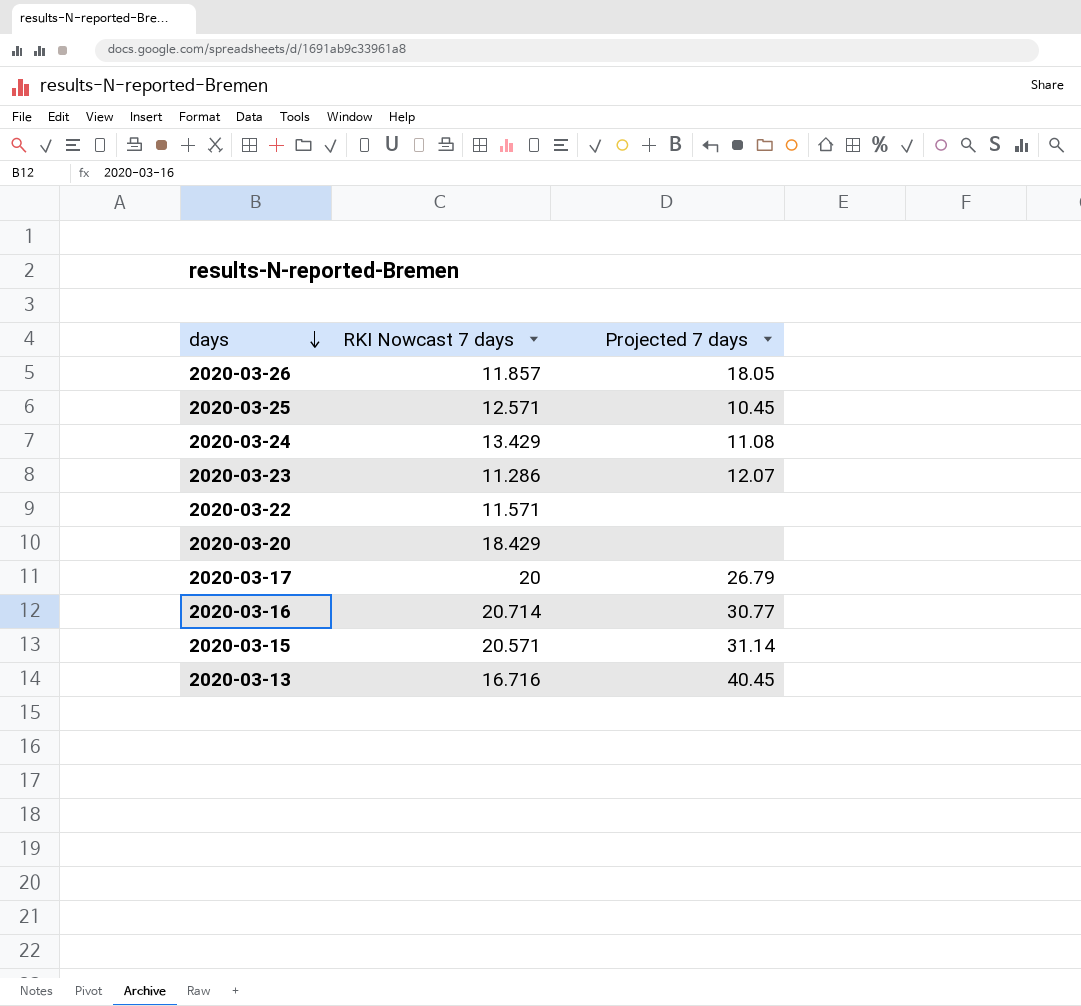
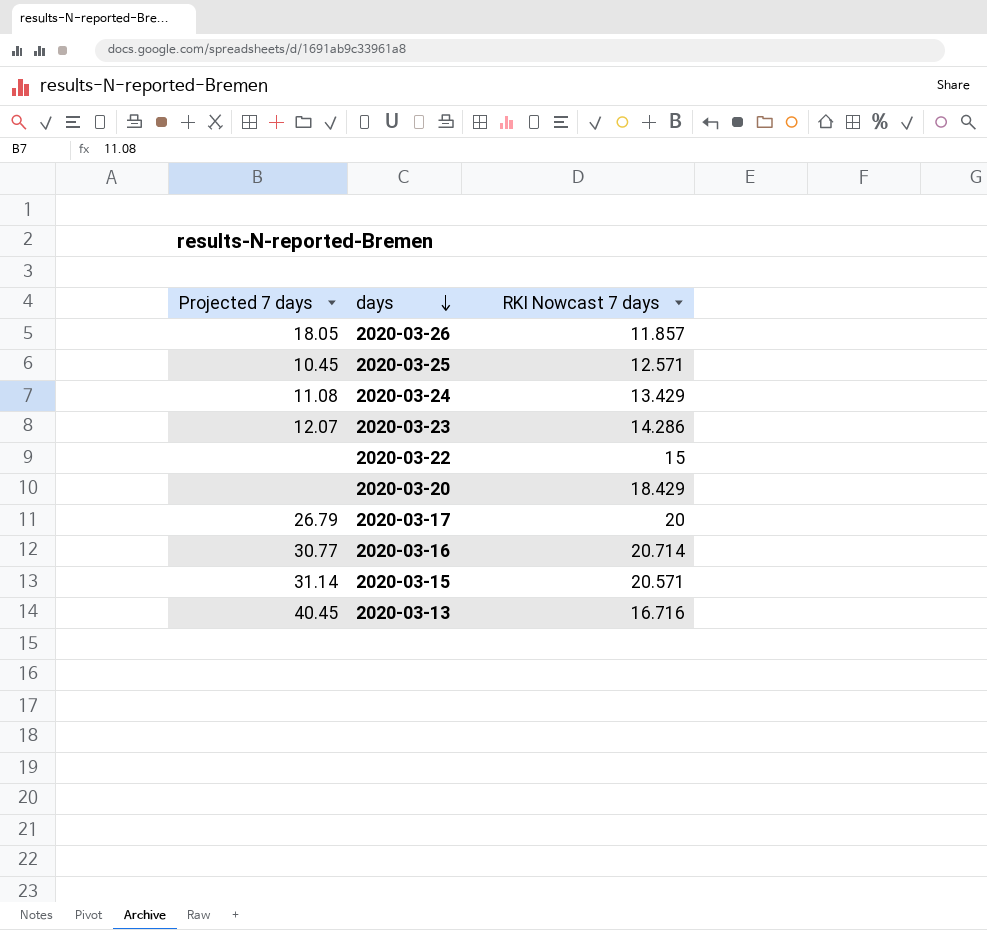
column Projected 7 days | position: 3 -> 1
2020-03-23 | RKI Nowcast 7 days: 11.286 -> 14.286
2020-03-22 | RKI Nowcast 7 days: 11.571 -> 15

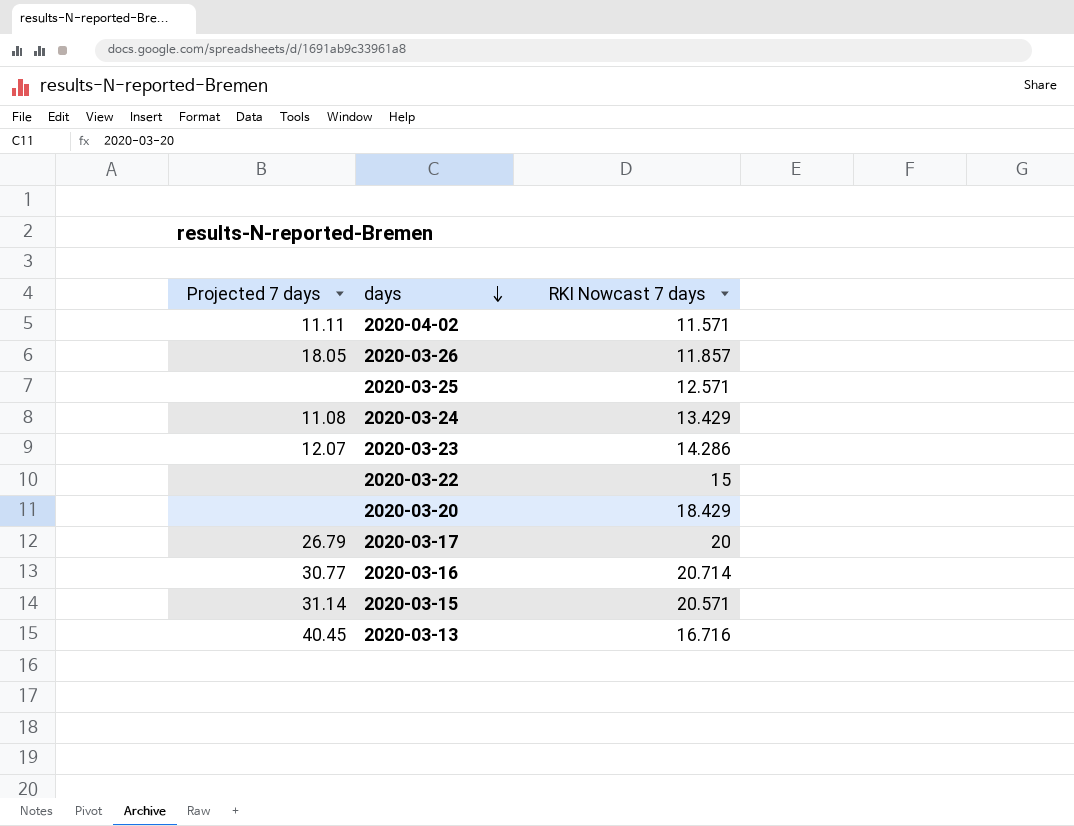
row 2020-04-02: none -> 11.11 | 11.571
2020-03-25 | Projected 7 days: 10.45 -> none

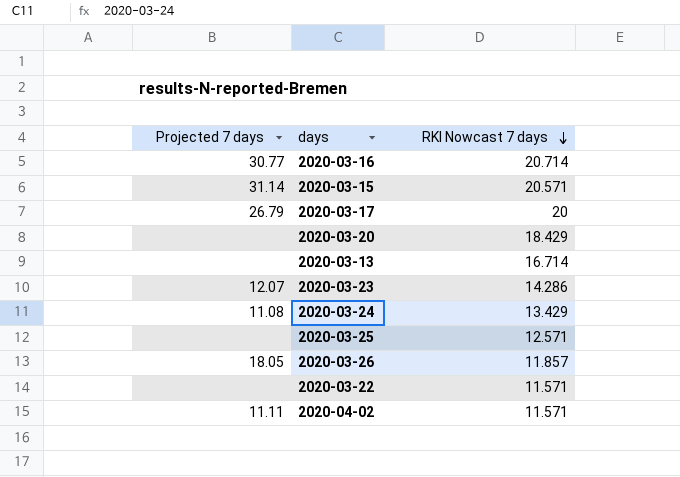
row order: days descending -> RKI Nowcast 7 days descending
2020-03-13 | Projected 7 days: 40.45 -> none
2020-03-13 | RKI Nowcast 7 days: 16.716 -> 16.714
2020-03-22 | RKI Nowcast 7 days: 15 -> 11.571

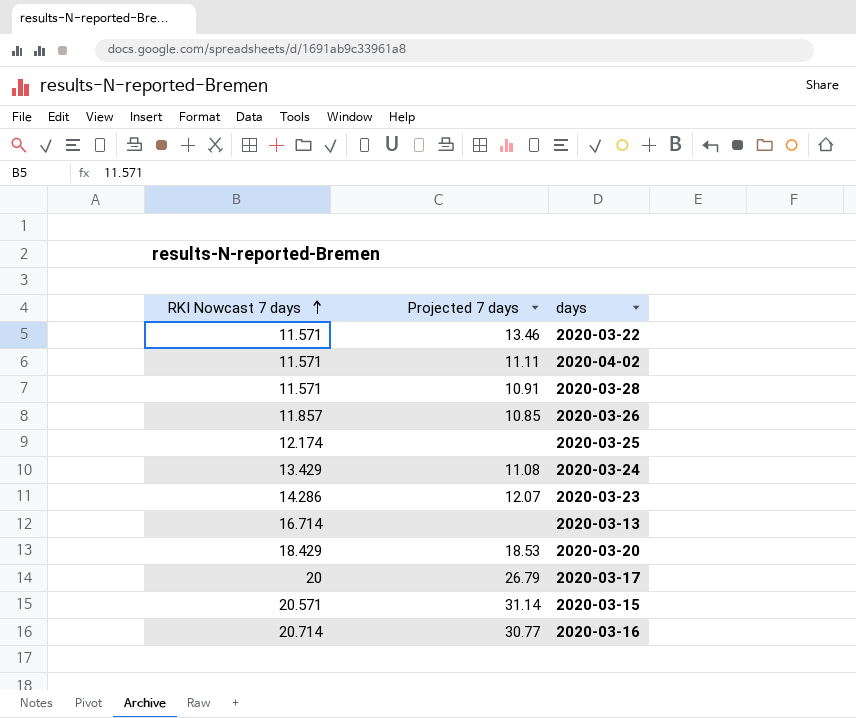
row order: RKI Nowcast 7 days descending -> RKI Nowcast 7 days ascending
column RKI Nowcast 7 days | position: 3 -> 1
2020-03-22 | Projected 7 days: none -> 13.46
row 2020-03-28: none -> 11.571 | 10.91
2020-03-26 | Projected 7 days: 18.05 -> 10.85
2020-03-25 | RKI Nowcast 7 days: 12.571 -> 12.174
2020-03-20 | Projected 7 days: none -> 18.53

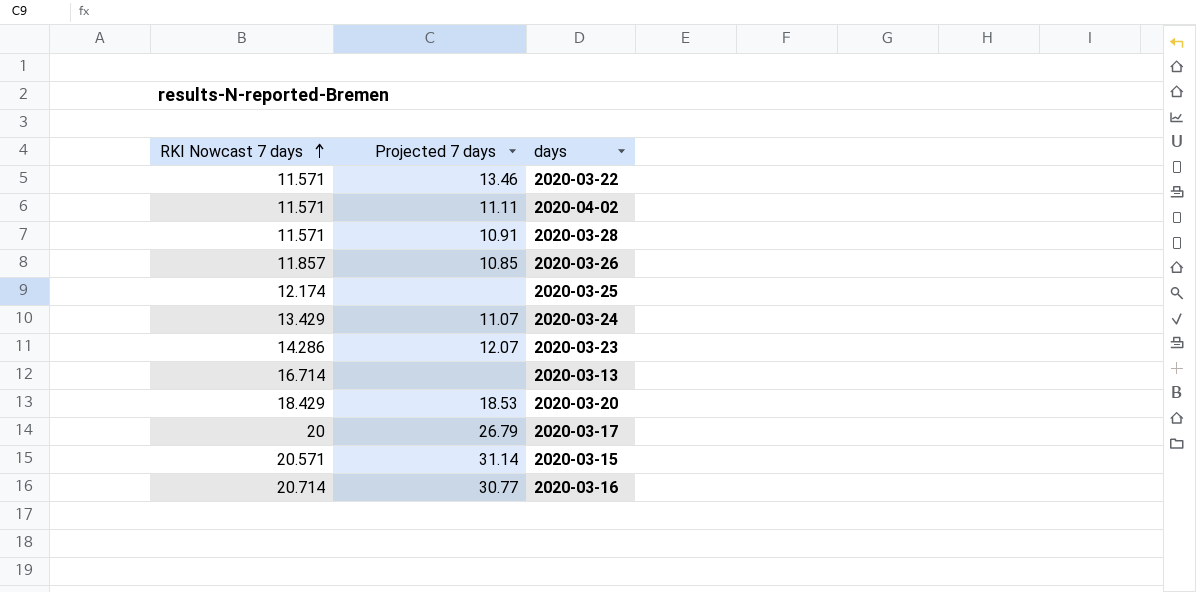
2020-03-24 | Projected 7 days: 11.08 -> 11.07

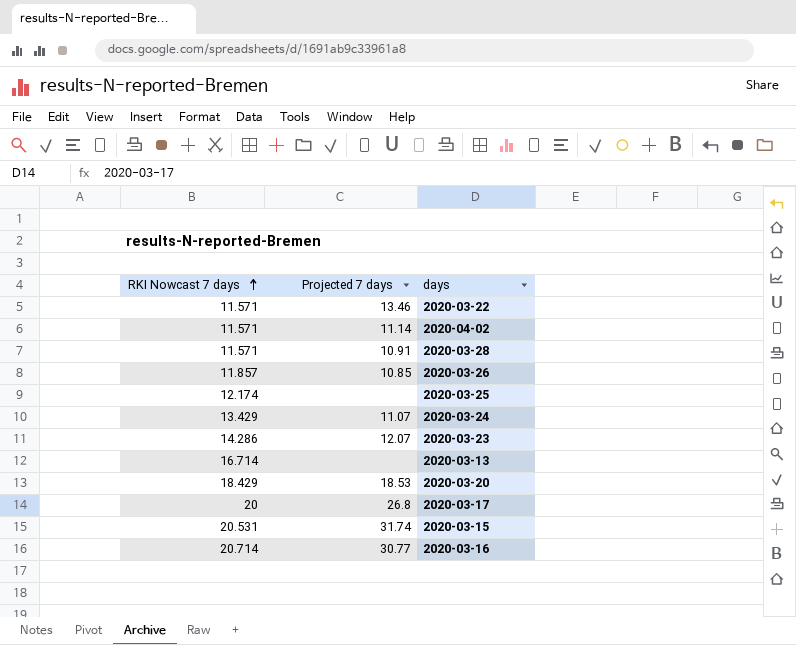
2020-04-02 | Projected 7 days: 11.11 -> 11.14
2020-03-17 | Projected 7 days: 26.79 -> 26.8
2020-03-15 | RKI Nowcast 7 days: 20.571 -> 20.531
2020-03-15 | Projected 7 days: 31.14 -> 31.74

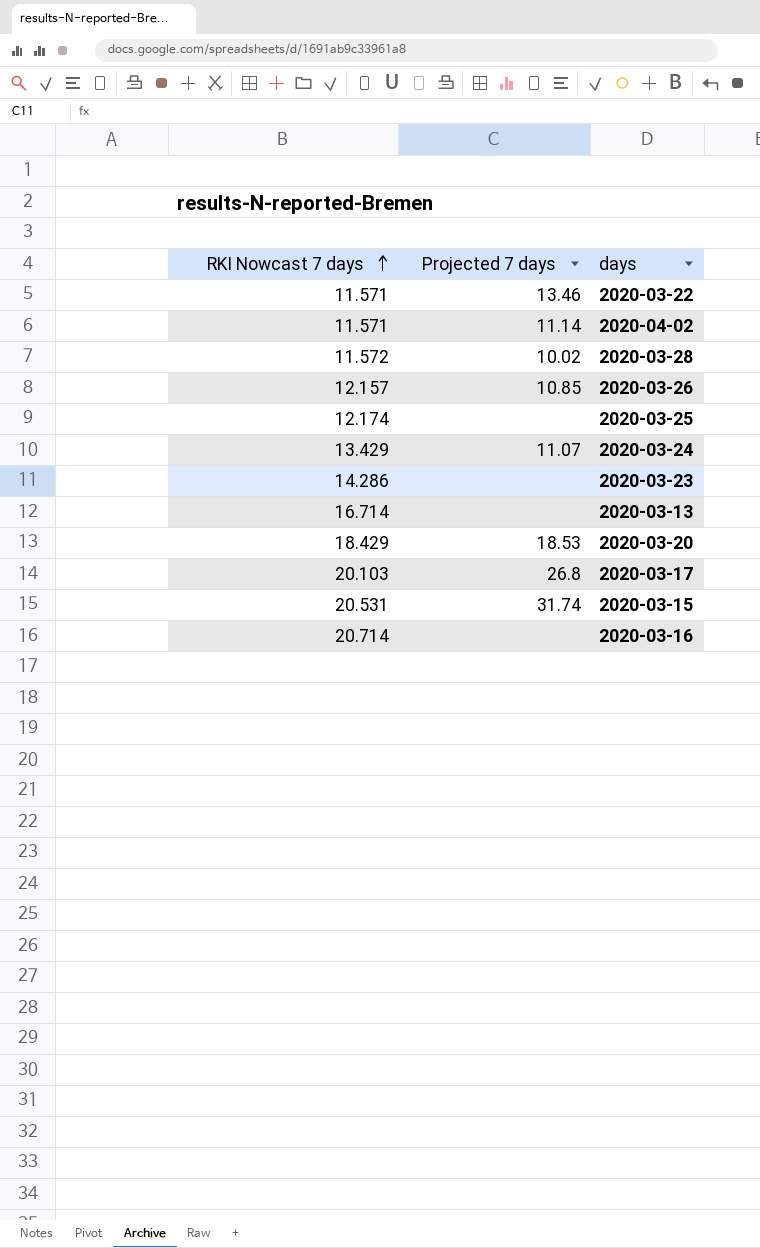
2020-03-28 | RKI Nowcast 7 days: 11.571 -> 11.572
2020-03-28 | Projected 7 days: 10.91 -> 10.02
2020-03-26 | RKI Nowcast 7 days: 11.857 -> 12.157
2020-03-23 | Projected 7 days: 12.07 -> none
2020-03-17 | RKI Nowcast 7 days: 20 -> 20.103
2020-03-16 | Projected 7 days: 30.77 -> none

